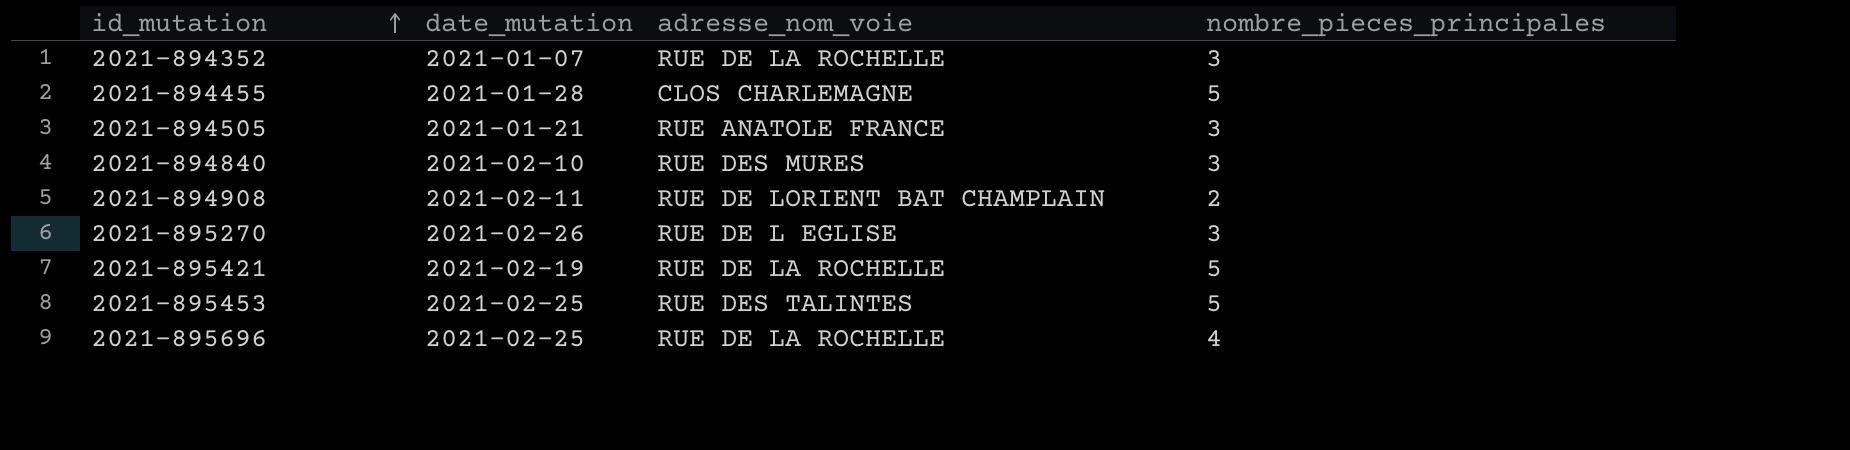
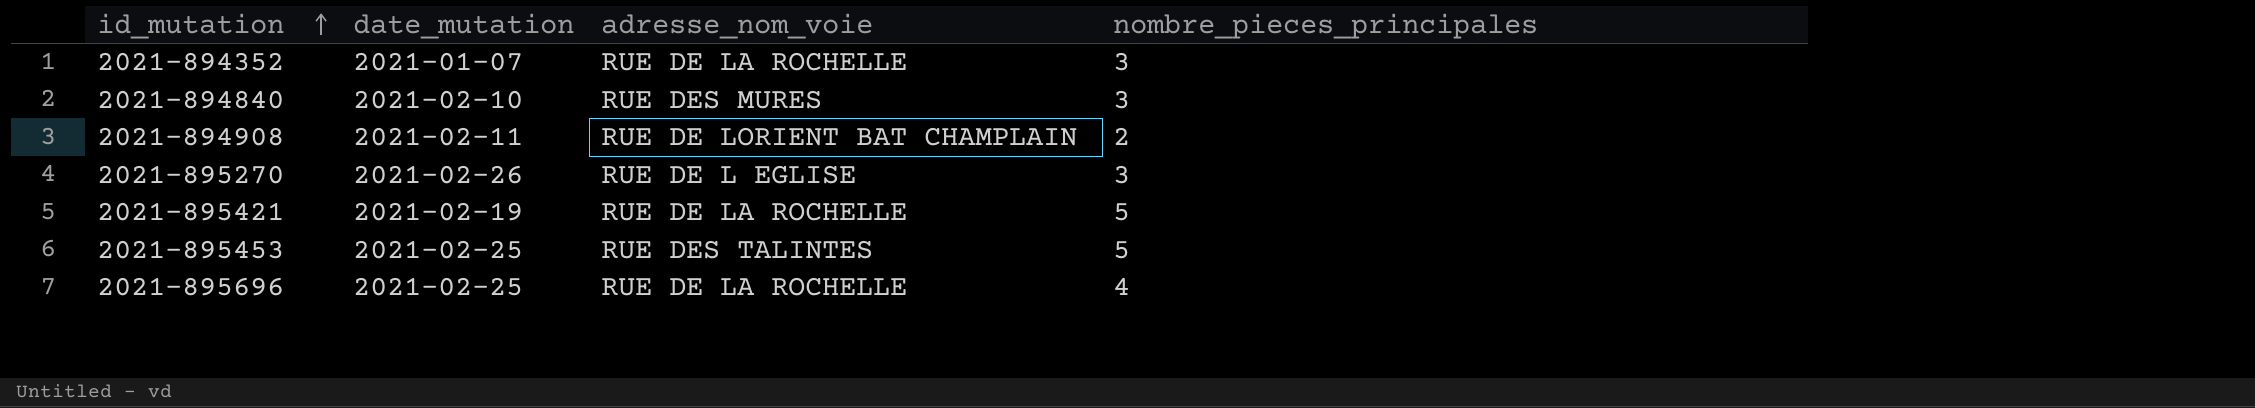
row 2021-894455: 2021-01-28 | CLOS CHARLEMAGNE | 5 -> none
row 2021-894505: 2021-01-21 | RUE ANATOLE FRANCE | 3 -> none

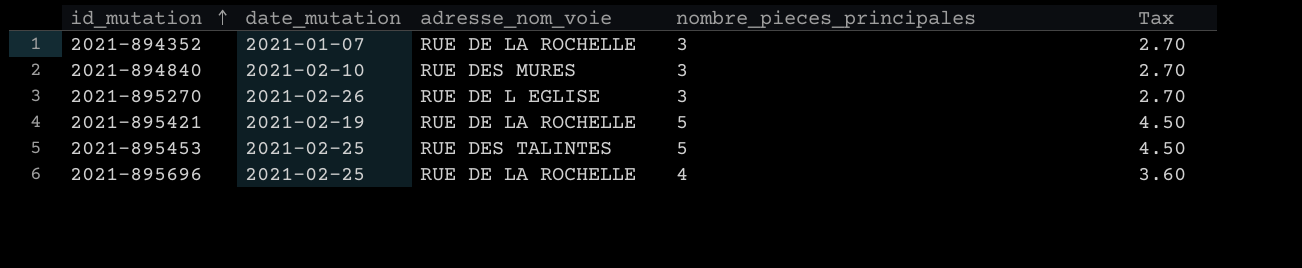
column Tax | formula: none -> [nombre_pieces_principales] * 0.9
row 2021-894908: 2021-02-11 | RUE DE LORIENT BAT CHAMPLAIN | 2 -> none

